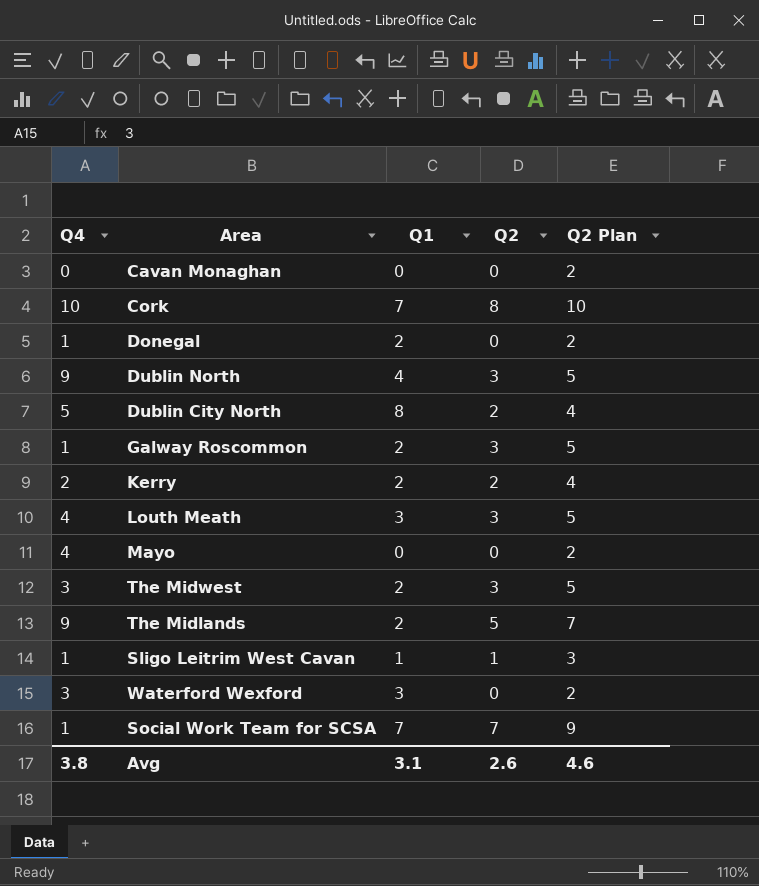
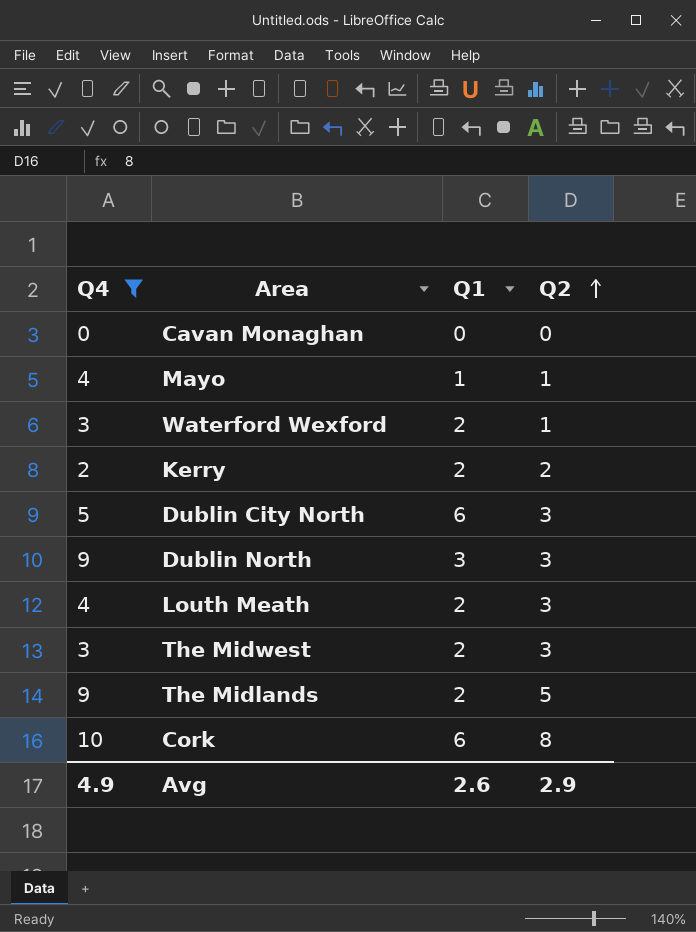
filter: none -> Q4 != 1
row order: none -> Q2 ascending
column Q2 Plan | formula: [Q2] + 2 -> none
Mayo | Q1: 0 -> 1
Mayo | Q2: 0 -> 1
Waterford Wexford | Q1: 3 -> 2
Waterford Wexford | Q2: 0 -> 1
Dublin City North | Q1: 8 -> 6
Dublin City North | Q2: 2 -> 3
Dublin North | Q1: 4 -> 3
Louth Meath | Q1: 3 -> 2
Cork | Q1: 7 -> 6
Avg | Q4: 3.8 -> 4.9
Avg | Q1: 3.1 -> 2.6
Avg | Q2: 2.6 -> 2.9

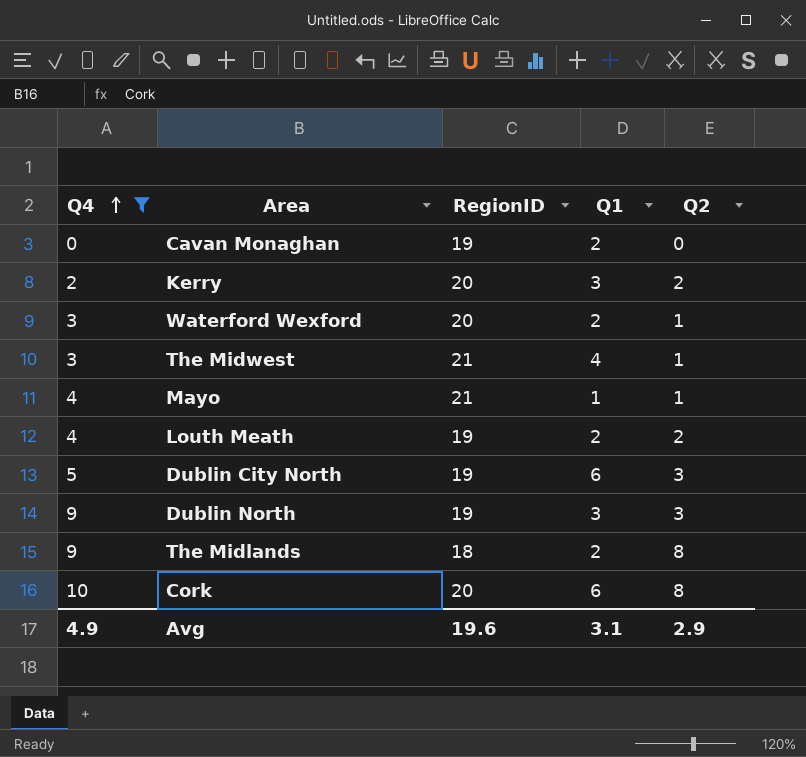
row order: Q2 ascending -> Q4 ascending
column RegionID | position: none -> 3
Cavan Monaghan | Q1: 0 -> 2
Kerry | Q1: 2 -> 3
The Midwest | Q1: 2 -> 4
The Midwest | Q2: 3 -> 1
Louth Meath | Q2: 3 -> 2
The Midlands | Q2: 5 -> 8
Avg | Q1: 2.6 -> 3.1

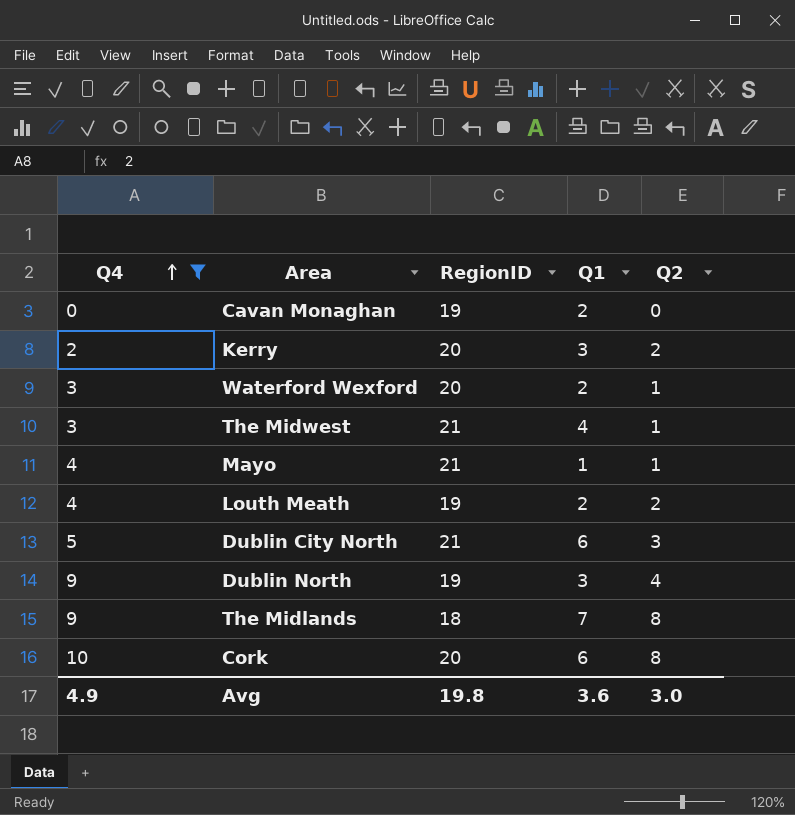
Dublin City North | RegionID: 19 -> 21
Dublin North | Q2: 3 -> 4
The Midlands | Q1: 2 -> 7
Avg | RegionID: 19.6 -> 19.8
Avg | Q1: 3.1 -> 3.6
Avg | Q2: 2.9 -> 3.0

